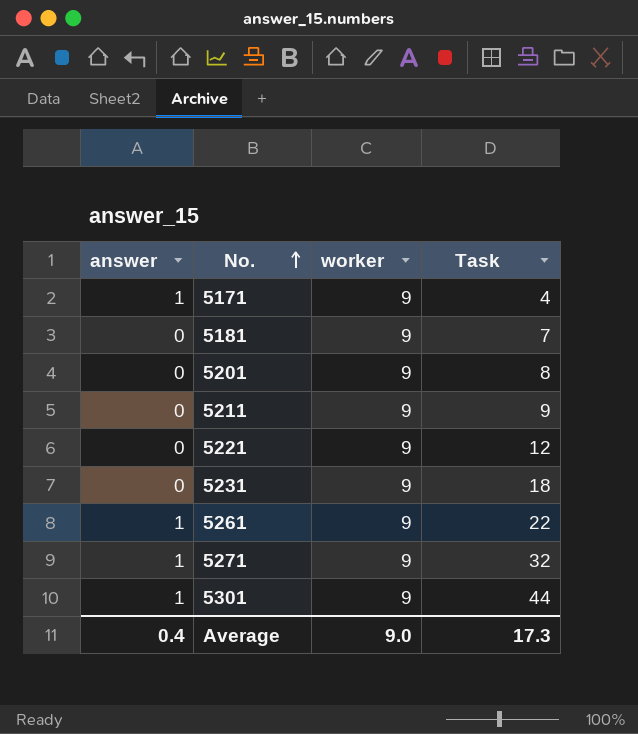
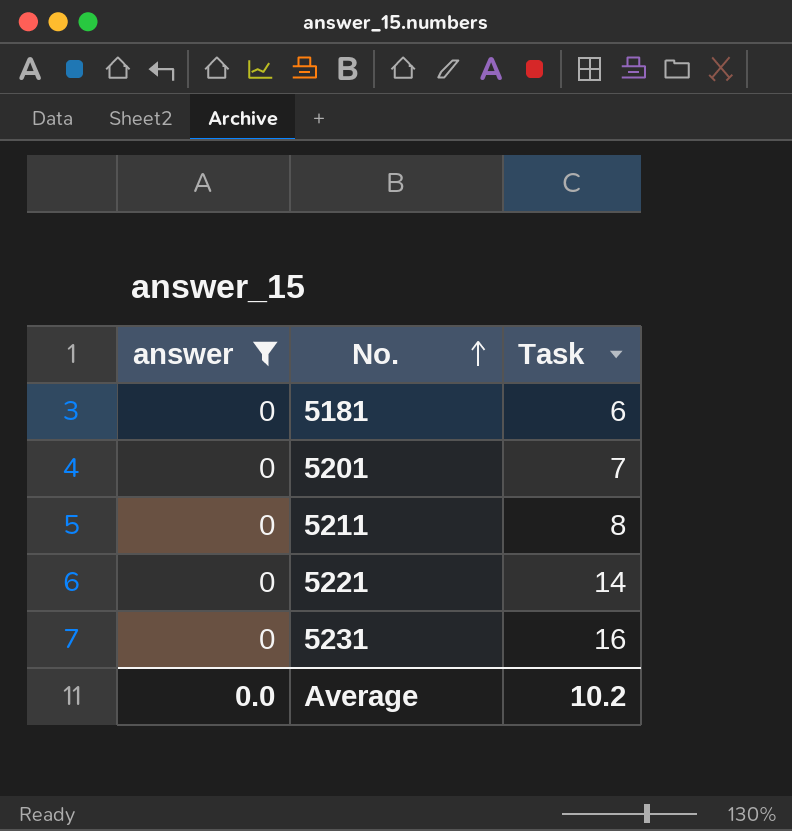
filter: none -> answer = 0
column worker | position: 3 -> none
5181 | Task: 7 -> 6
5201 | Task: 8 -> 7
5211 | Task: 9 -> 8
5221 | Task: 12 -> 14
5231 | Task: 18 -> 16
Average | answer: 0.4 -> 0.0
Average | Task: 17.3 -> 10.2

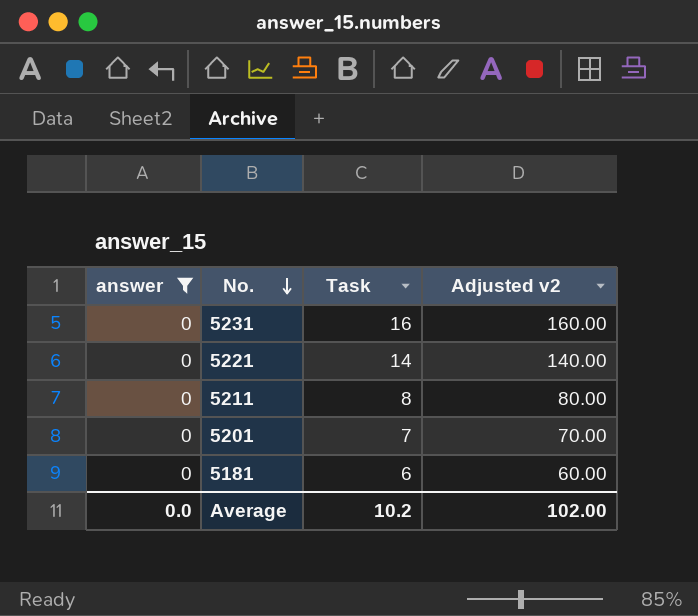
row order: No. ascending -> No. descending
column Adjusted v2 | formula: none -> [Task] * 10

